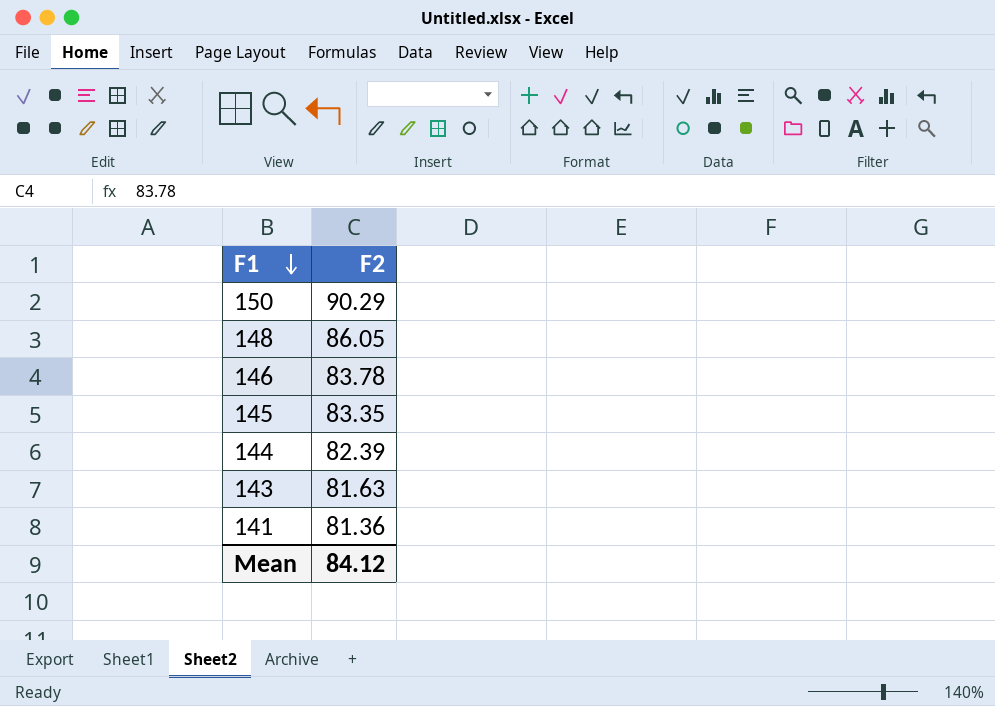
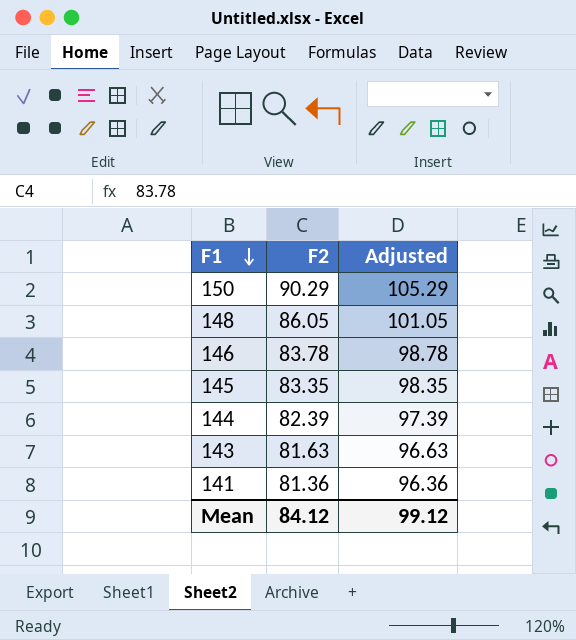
column Adjusted | formula: none -> [F2] + 15

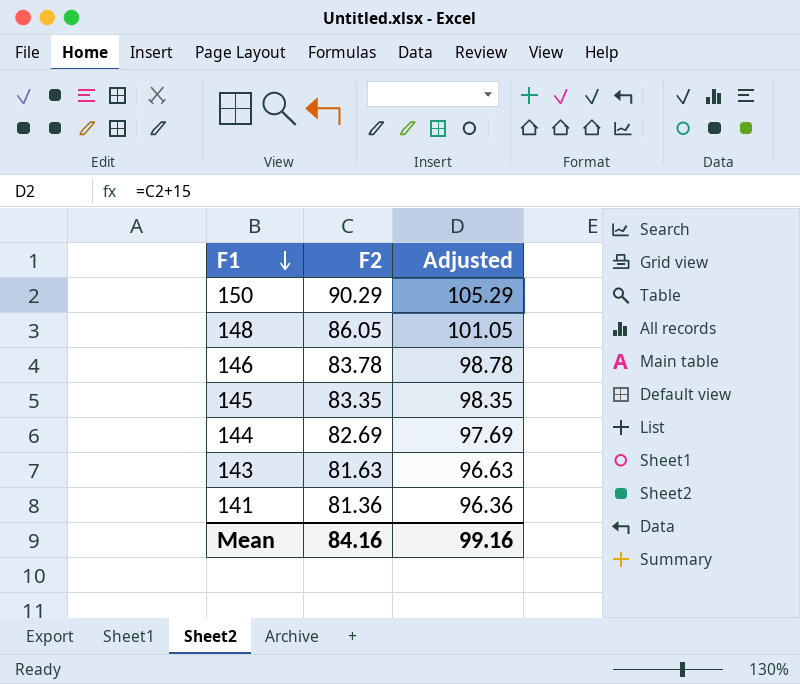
144 | F2: 82.39 -> 82.69
144 | Adjusted: 97.39 -> 97.69
Mean | F2: 84.12 -> 84.16
Mean | Adjusted: 99.12 -> 99.16

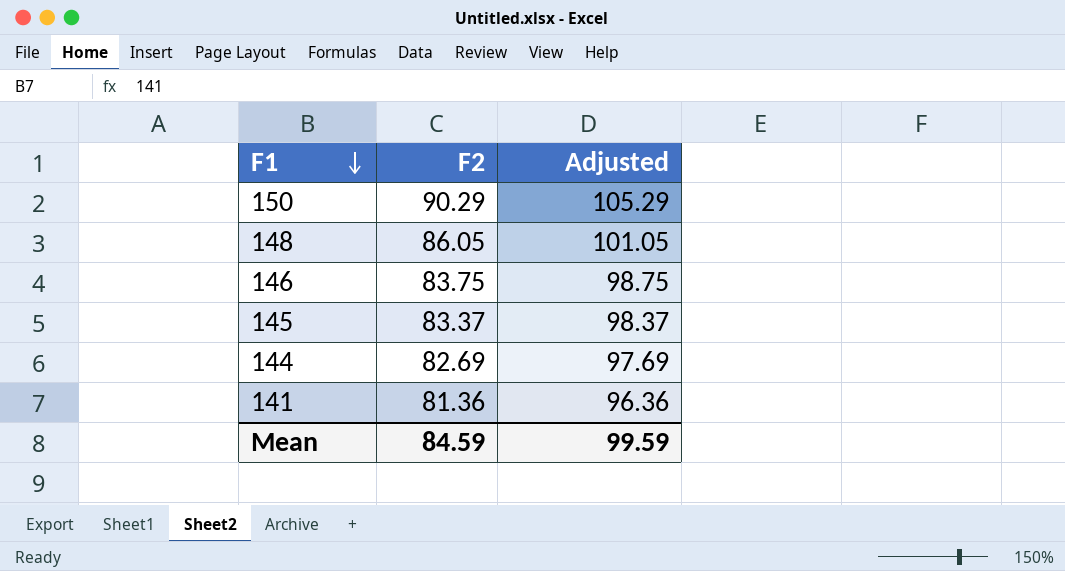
row 143: 81.63 | 96.63 -> none
146 | F2: 83.78 -> 83.75
146 | Adjusted: 98.78 -> 98.75
145 | F2: 83.35 -> 83.37
145 | Adjusted: 98.35 -> 98.37
Mean | F2: 84.16 -> 84.59
Mean | Adjusted: 99.16 -> 99.59

